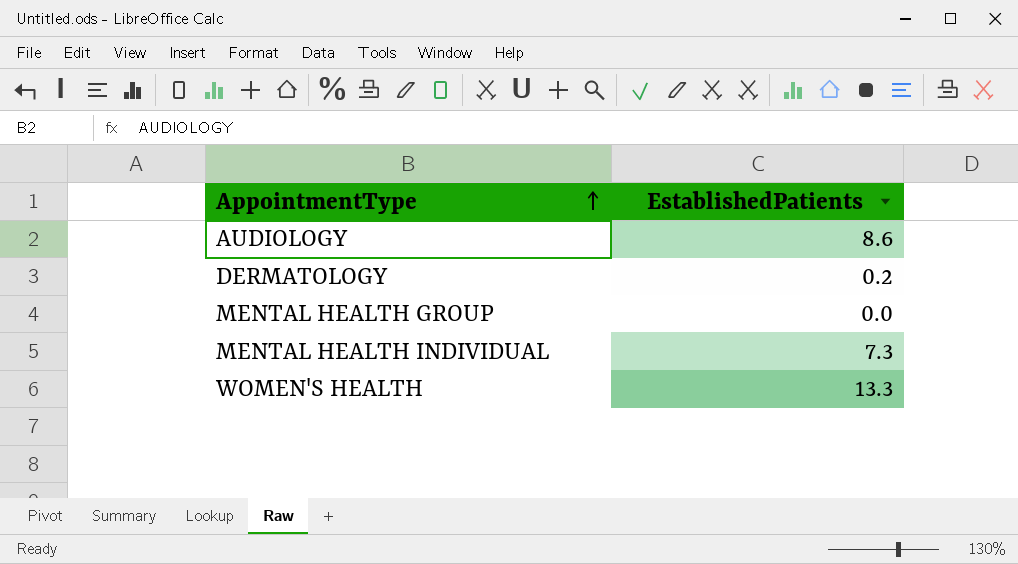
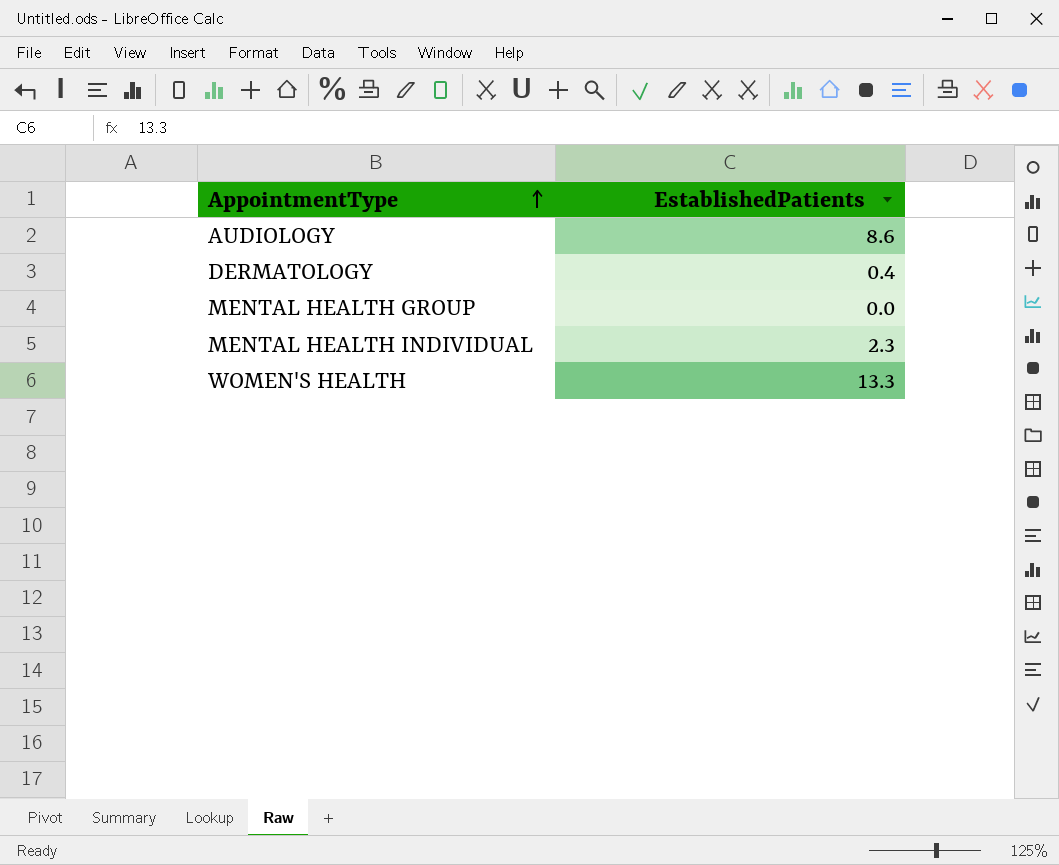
DERMATOLOGY | EstablishedPatients: 0.2 -> 0.4
MENTAL HEALTH INDIVIDUAL | EstablishedPatients: 7.3 -> 2.3

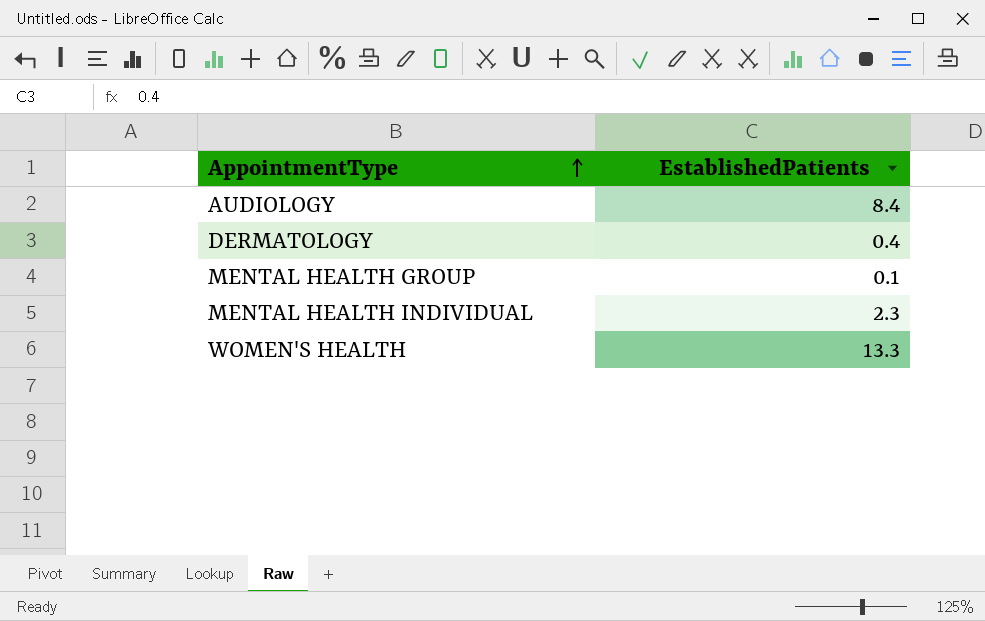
AUDIOLOGY | EstablishedPatients: 8.6 -> 8.4
MENTAL HEALTH GROUP | EstablishedPatients: 0.0 -> 0.1

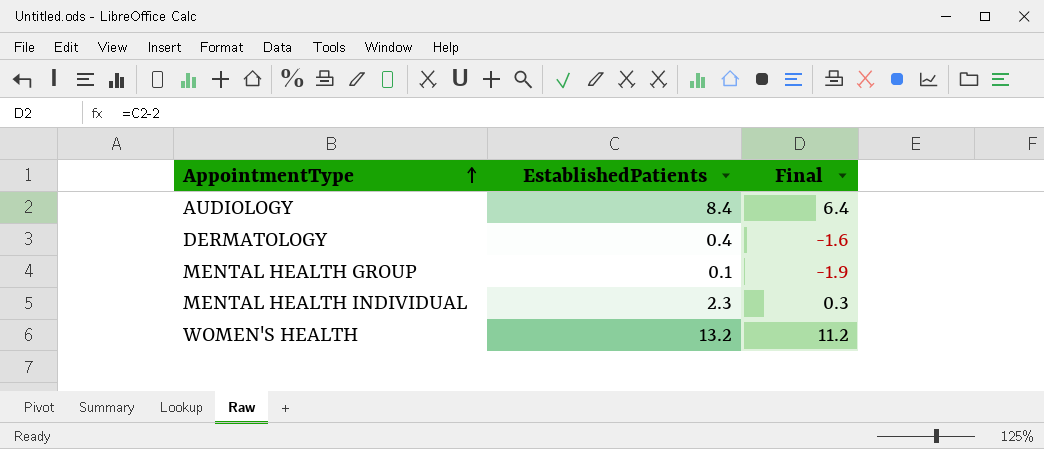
column Final | formula: none -> [EstablishedPatients] - 2
WOMEN'S HEALTH | EstablishedPatients: 13.3 -> 13.2

